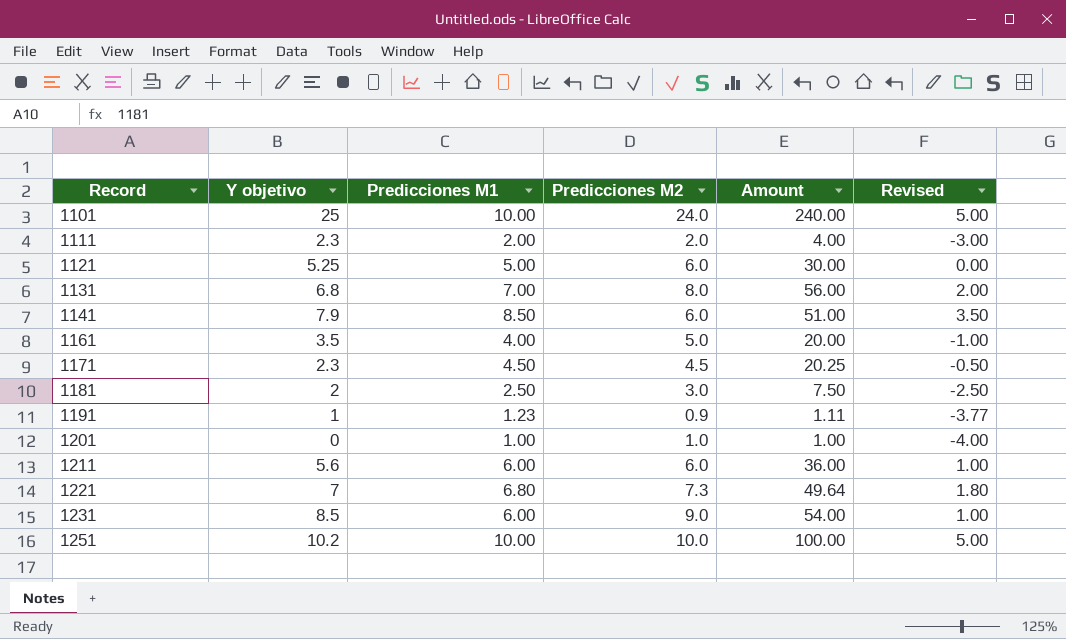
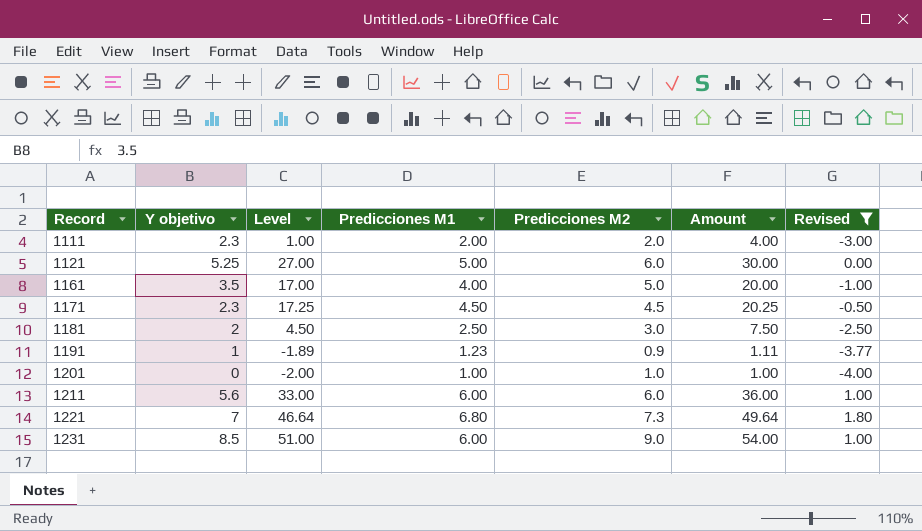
filter: none -> Revised <= 1.80
column Level | formula: none -> [Amount] - 3

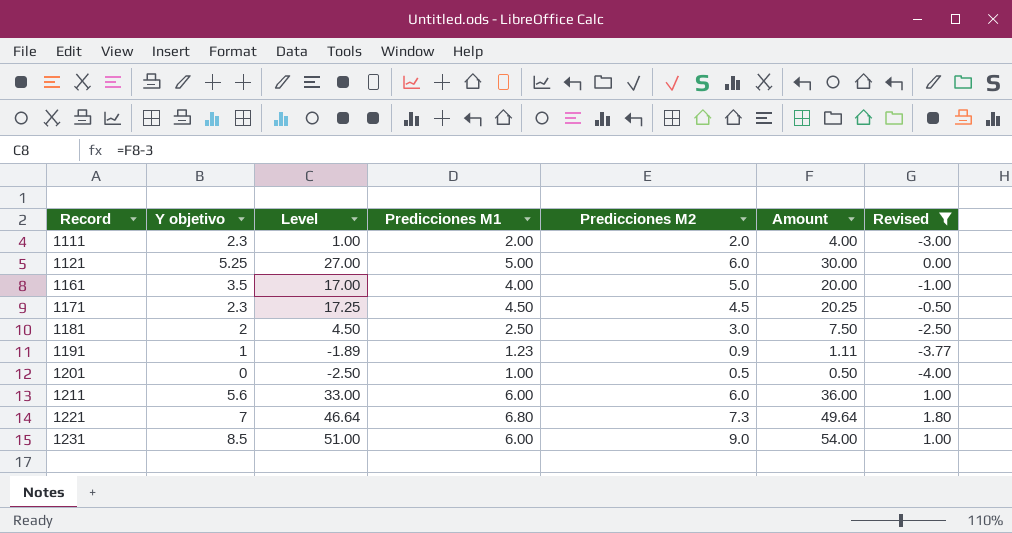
1201 | Level: -2.00 -> -2.50
1201 | Predicciones M2: 1.0 -> 0.5
1201 | Amount: 1.00 -> 0.50

